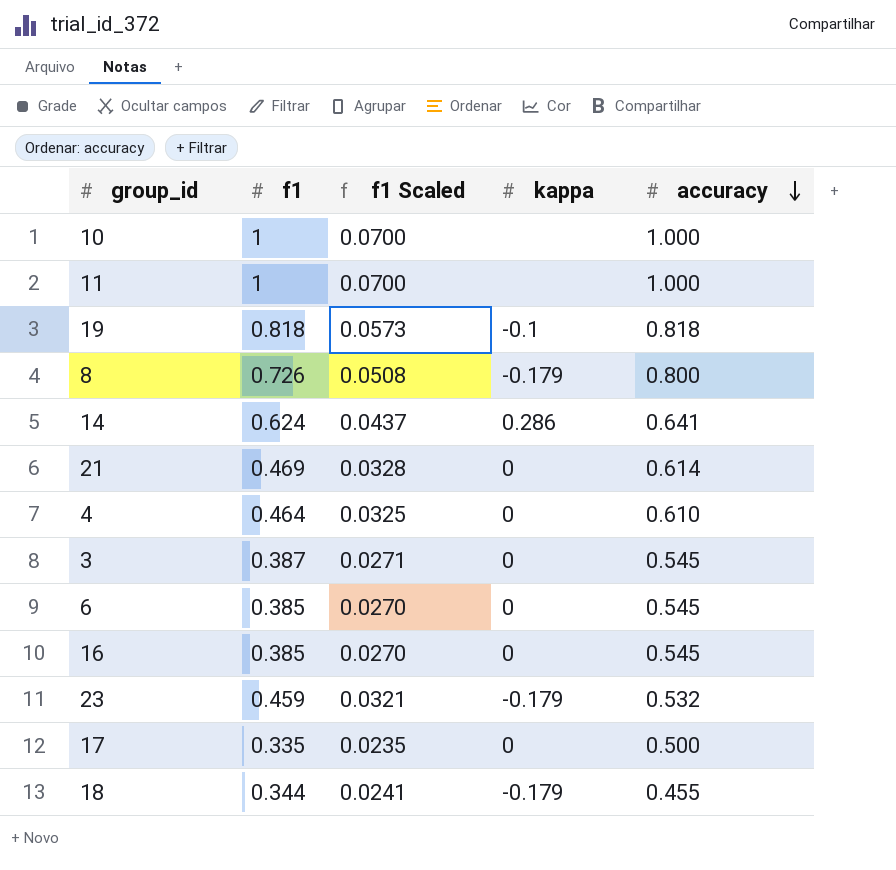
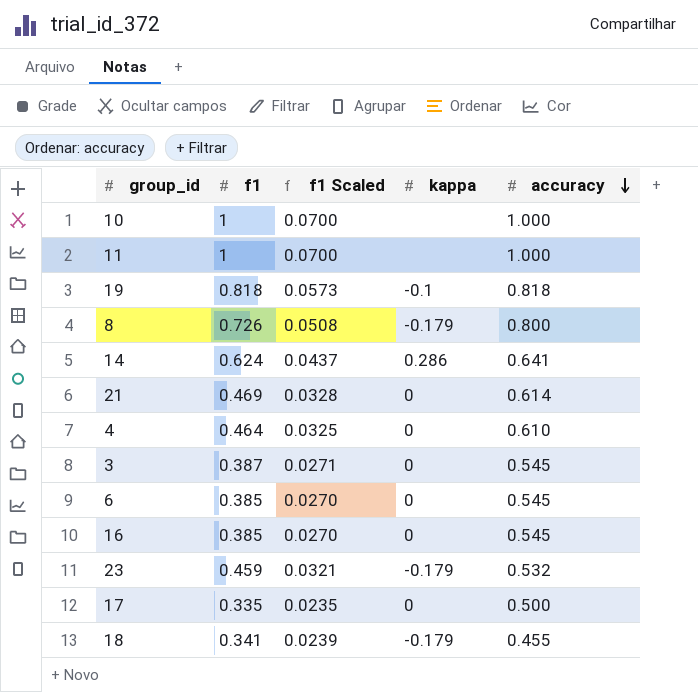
18 | f1: 0.344 -> 0.341
18 | f1 Scaled: 0.0241 -> 0.0239

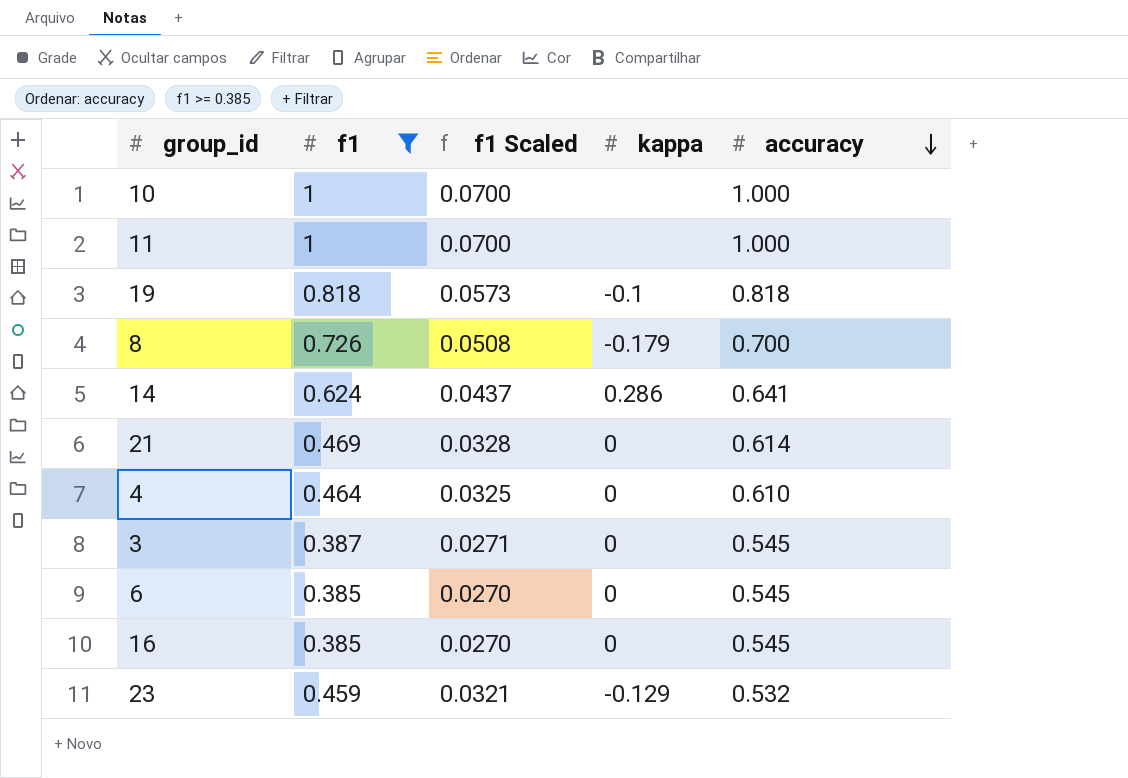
filter: none -> f1 >= 0.385
8 | accuracy: 0.800 -> 0.700
23 | kappa: -0.179 -> -0.129

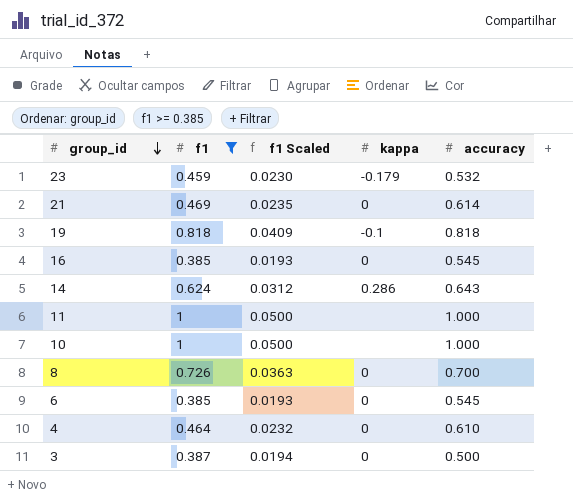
row order: accuracy descending -> group_id descending
column f1 Scaled | formula: [f1] * 0.07 -> [f1] * 0.05
23 | kappa: -0.129 -> -0.179
14 | accuracy: 0.641 -> 0.643
8 | kappa: -0.179 -> 0
3 | accuracy: 0.545 -> 0.500

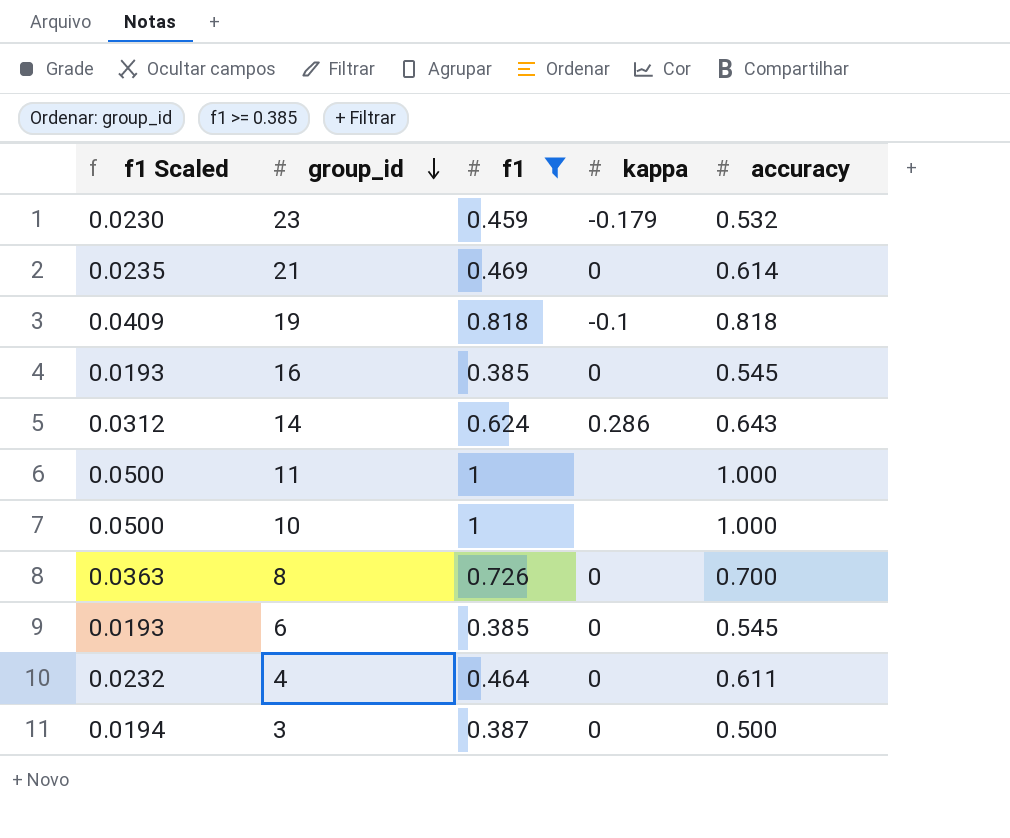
column f1 Scaled | position: 3 -> 1
4 | accuracy: 0.610 -> 0.611

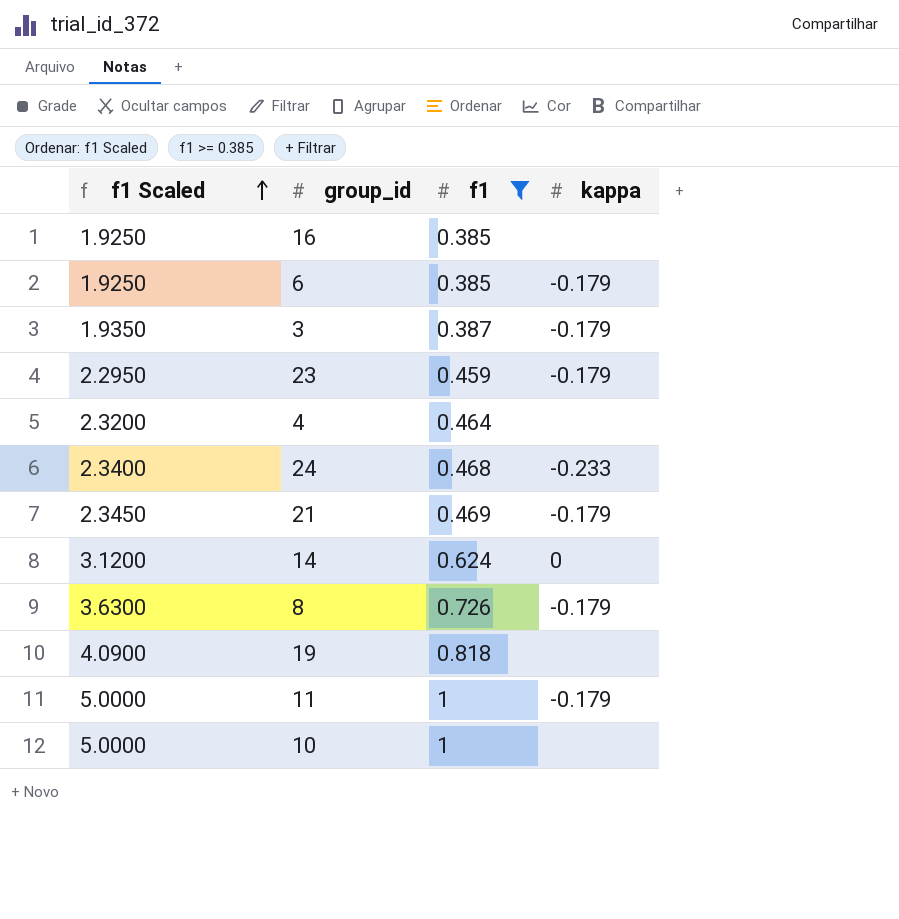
row order: group_id descending -> f1 Scaled ascending
column accuracy | position: 5 -> none
column f1 Scaled | formula: [f1] * 0.05 -> [f1] * 5
16 | kappa: 0 -> none
6 | kappa: 0 -> -0.179
3 | kappa: 0 -> -0.179
4 | kappa: 0 -> none
row 24: none -> 2.3400 | 0.468 | -0.233
21 | kappa: 0 -> -0.179
14 | kappa: 0.286 -> 0
8 | kappa: 0 -> -0.179
19 | kappa: -0.1 -> none
11 | kappa: none -> -0.179

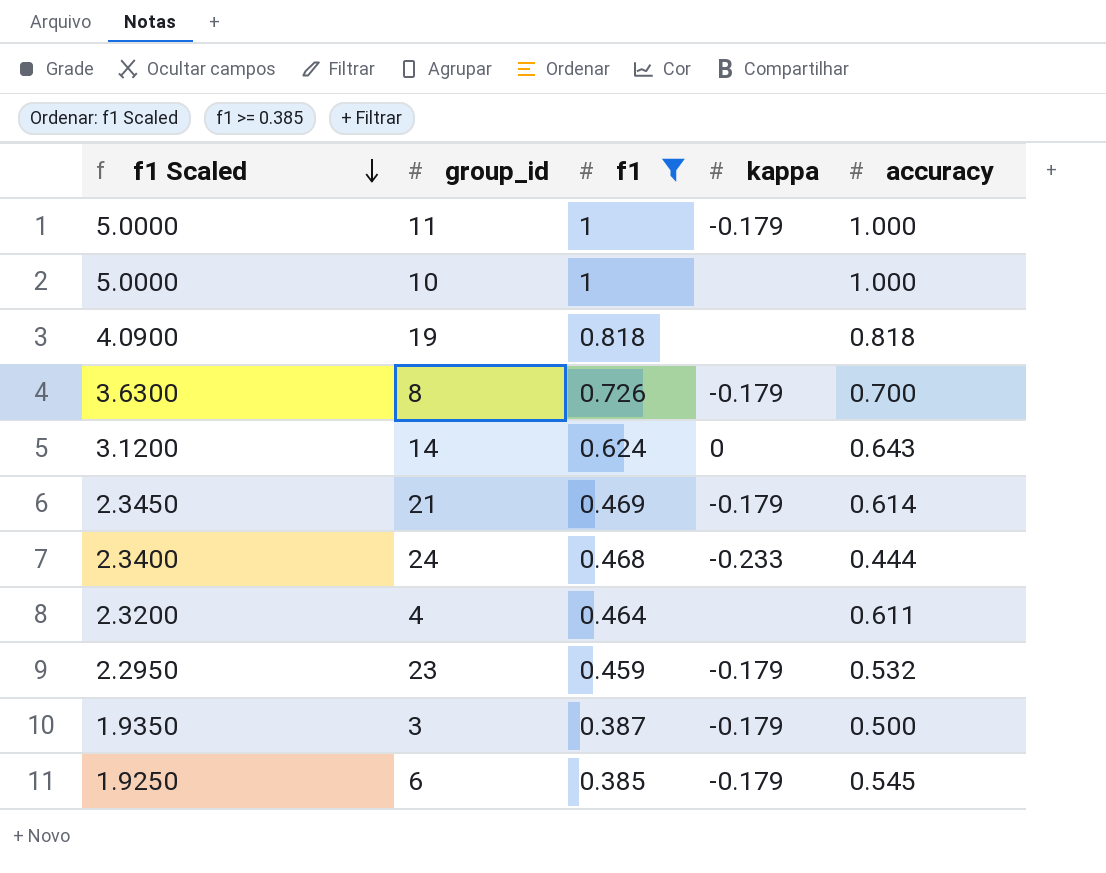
row order: f1 Scaled ascending -> f1 Scaled descending
column accuracy | position: none -> 5
row 16: 1.9250 | 0.385 | none -> none

